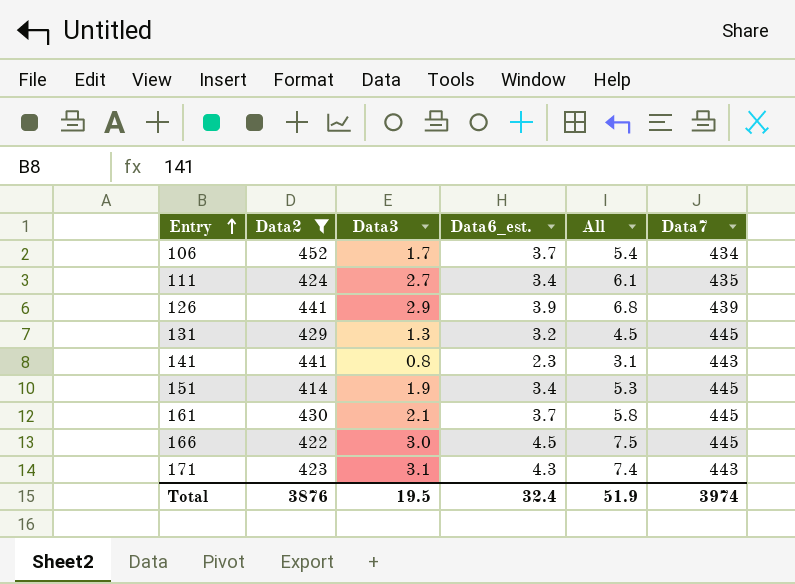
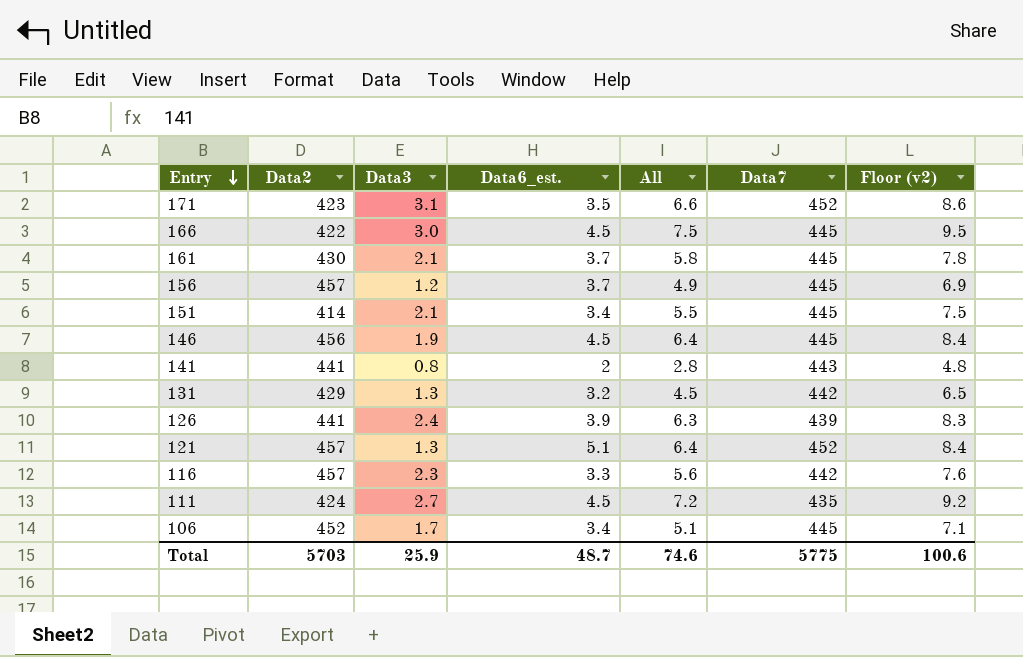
filter: Data2 <= 452 -> none
row order: Entry ascending -> Entry descending
column Floor (v2) | formula: none -> [All] + 2
171 | Data6_est.: 4.3 -> 3.5
171 | All: 7.4 -> 6.6
171 | Data7: 443 -> 452
151 | Data3: 1.9 -> 2.1
151 | All: 5.3 -> 5.5
141 | Data6_est.: 2.3 -> 2
141 | All: 3.1 -> 2.8
131 | Data7: 445 -> 442
126 | Data3: 2.9 -> 2.4
126 | All: 6.8 -> 6.3
111 | Data6_est.: 3.4 -> 4.5
111 | All: 6.1 -> 7.2
106 | Data6_est.: 3.7 -> 3.4
106 | All: 5.4 -> 5.1
106 | Data7: 434 -> 445
Total | Data2: 3876 -> 5703
Total | Data3: 19.5 -> 25.9
Total | Data6_est.: 32.4 -> 48.7
Total | All: 51.9 -> 74.6
Total | Data7: 3974 -> 5775

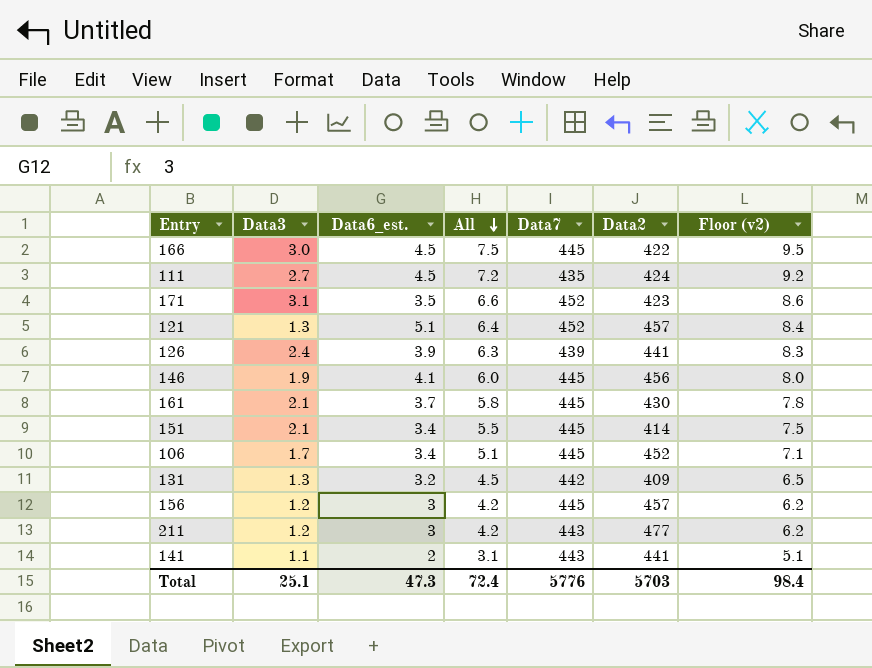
row order: Entry descending -> All descending
column Data2 | position: 2 -> 6
row 116: 457 | 2.3 | 3.3 | 5.6 | 442 | 7.6 -> none
146 | Data6_est.: 4.5 -> 4.1
146 | All: 6.4 -> 6.0
146 | Floor (v2): 8.4 -> 8.0
131 | Data2: 429 -> 409
156 | Data6_est.: 3.7 -> 3
156 | All: 4.9 -> 4.2
156 | Floor (v2): 6.9 -> 6.2
row 211: none -> 1.2 | 3 | 4.2 | 443 | 477 | 6.2
141 | Data3: 0.8 -> 1.1
141 | All: 2.8 -> 3.1
141 | Floor (v2): 4.8 -> 5.1
Total | Data3: 25.9 -> 25.1
Total | Data6_est.: 48.7 -> 47.3
Total | All: 74.6 -> 72.4
Total | Data7: 5775 -> 5776
Total | Floor (v2): 100.6 -> 98.4

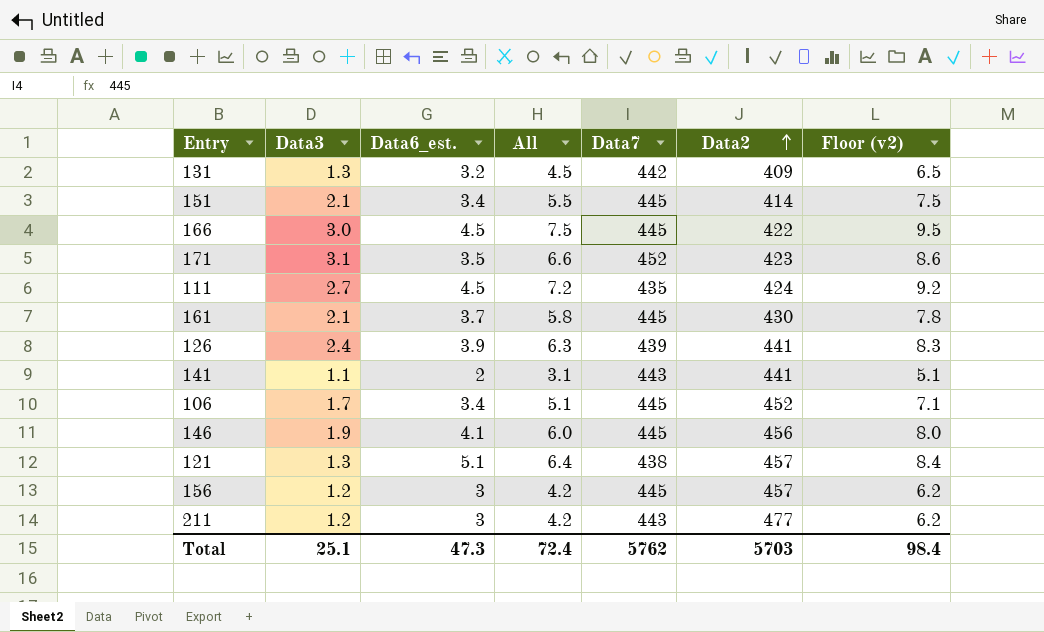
row order: All descending -> Data2 ascending
121 | Data7: 452 -> 438
Total | Data7: 5776 -> 5762

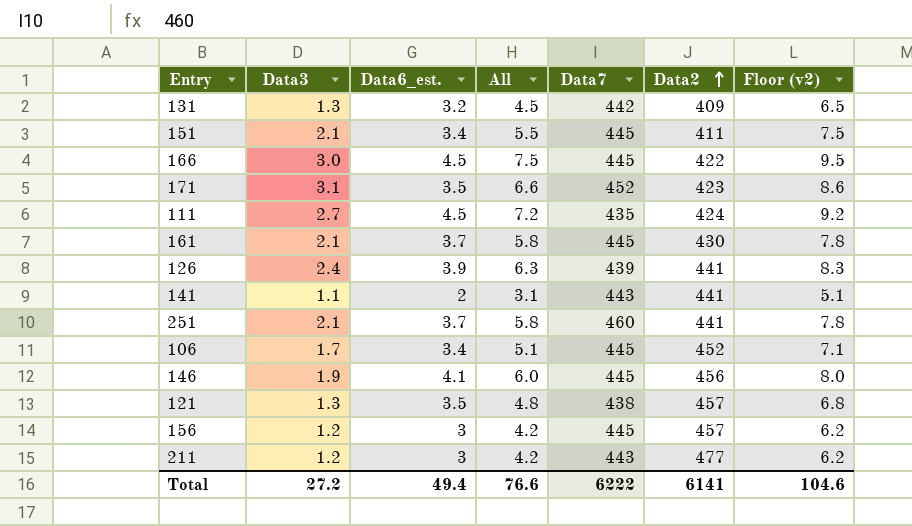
151 | Data2: 414 -> 411
row 251: none -> 2.1 | 3.7 | 5.8 | 460 | 441 | 7.8
121 | Data6_est.: 5.1 -> 3.5
121 | All: 6.4 -> 4.8
121 | Floor (v2): 8.4 -> 6.8
Total | Data3: 25.1 -> 27.2
Total | Data6_est.: 47.3 -> 49.4
Total | All: 72.4 -> 76.6
Total | Data7: 5762 -> 6222
Total | Data2: 5703 -> 6141
Total | Floor (v2): 98.4 -> 104.6

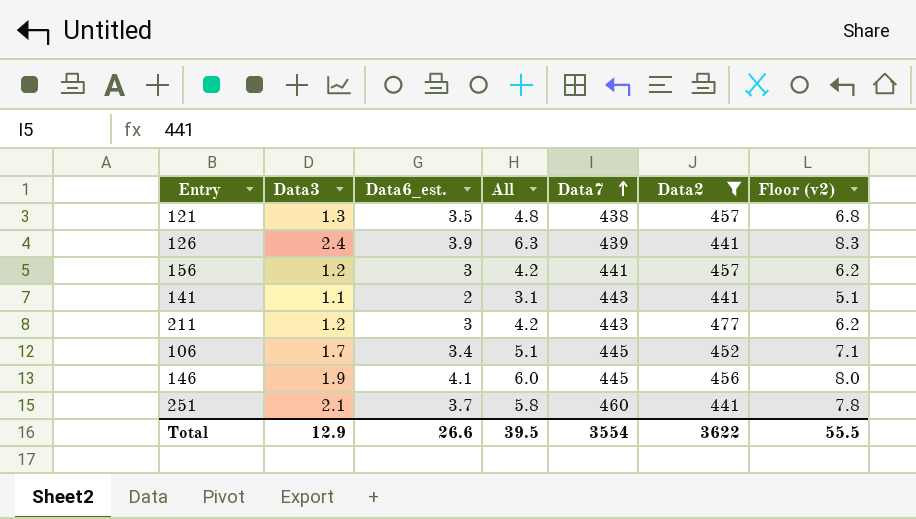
filter: none -> Data2 >= 441
row order: Data2 ascending -> Data7 ascending
156 | Data7: 445 -> 441
Total | Data3: 27.2 -> 12.9
Total | Data6_est.: 49.4 -> 26.6
Total | All: 76.6 -> 39.5
Total | Data7: 6222 -> 3554
Total | Data2: 6141 -> 3622
Total | Floor (v2): 104.6 -> 55.5

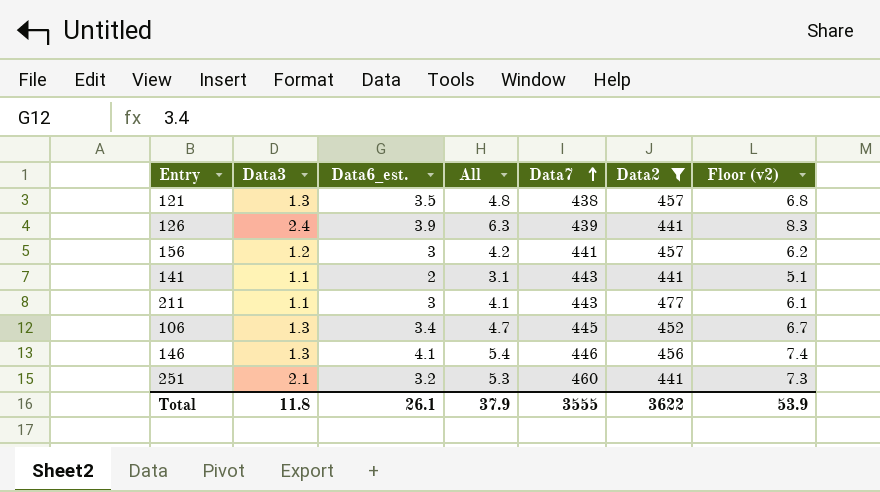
211 | Data3: 1.2 -> 1.1
211 | All: 4.2 -> 4.1
211 | Floor (v2): 6.2 -> 6.1
106 | Data3: 1.7 -> 1.3
106 | All: 5.1 -> 4.7
106 | Floor (v2): 7.1 -> 6.7
146 | Data3: 1.9 -> 1.3
146 | All: 6.0 -> 5.4
146 | Data7: 445 -> 446
146 | Floor (v2): 8.0 -> 7.4
251 | Data6_est.: 3.7 -> 3.2
251 | All: 5.8 -> 5.3
251 | Floor (v2): 7.8 -> 7.3
Total | Data3: 12.9 -> 11.8
Total | Data6_est.: 26.6 -> 26.1
Total | All: 39.5 -> 37.9
Total | Data7: 3554 -> 3555
Total | Floor (v2): 55.5 -> 53.9

